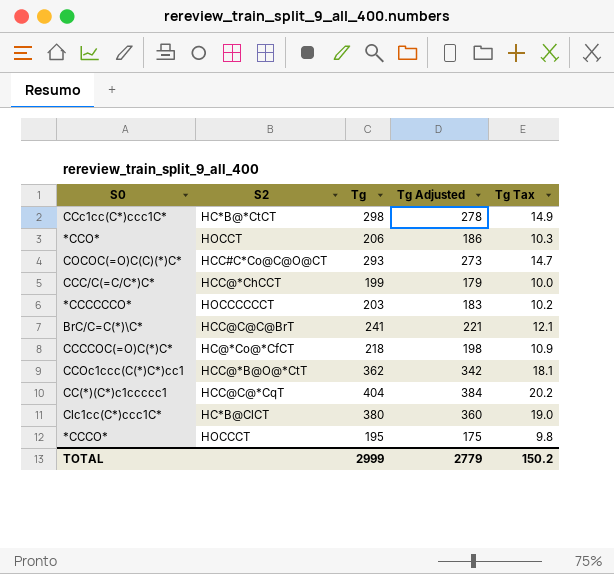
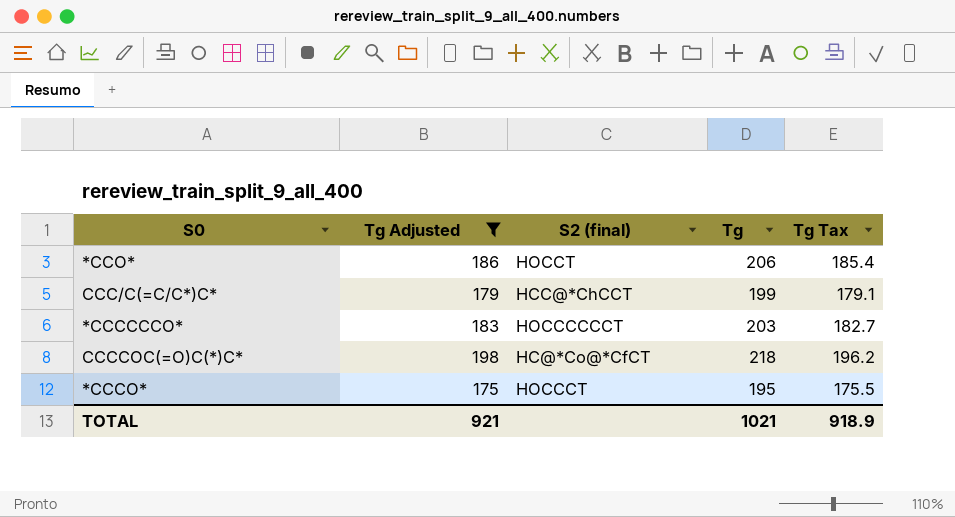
filter: none -> Tg Adjusted <= 198
column Tg Adjusted | position: 4 -> 2
column name: S2 -> S2 (final)
column Tg Tax | formula: [Tg] * 0.05 -> [Tg] * 0.9
TOTAL | Tg Adjusted: 2779 -> 921
TOTAL | Tg: 2999 -> 1021
TOTAL | Tg Tax: 150.2 -> 918.9

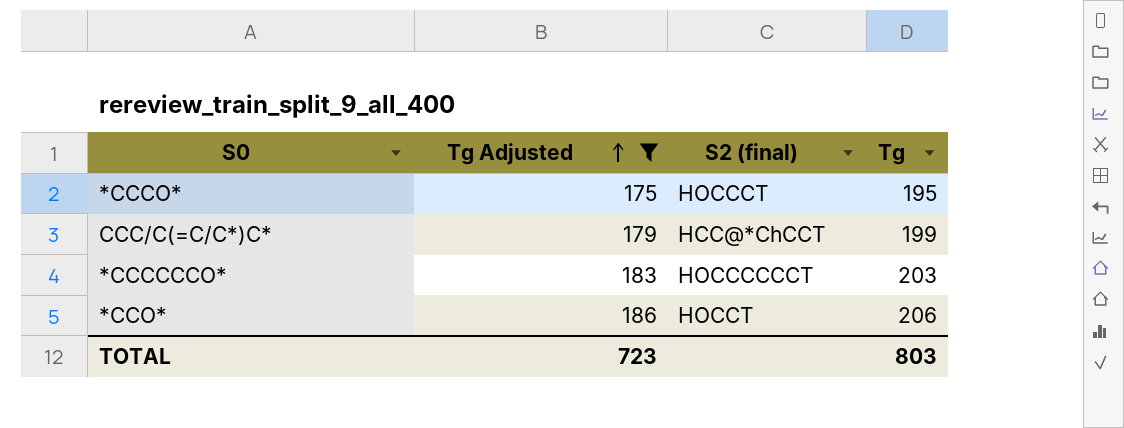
row order: none -> Tg Adjusted ascending
column Tg Tax | formula: [Tg] * 0.9 -> none
row CCCCOC(=O)C(*)C*: 198 | HC@*Co@*CfCT | 218 | 196.2 -> none
TOTAL | Tg Adjusted: 921 -> 723
TOTAL | Tg: 1021 -> 803

